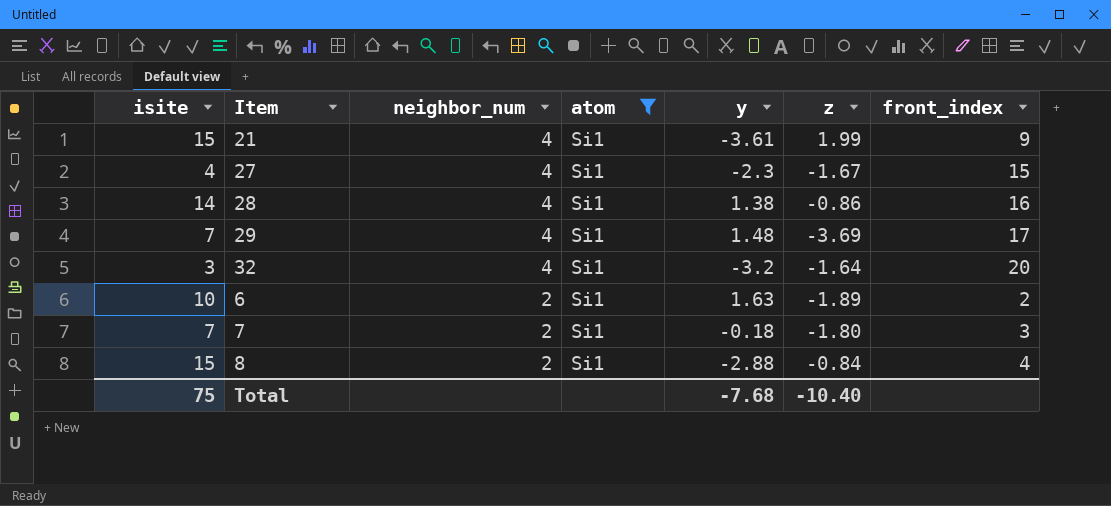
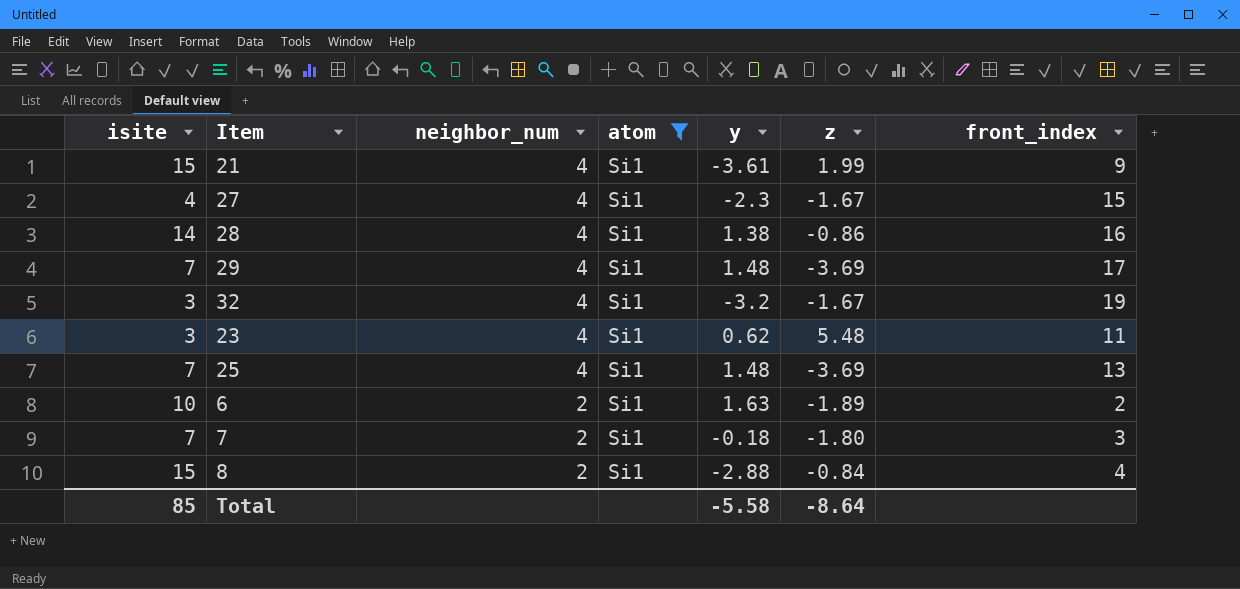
32 | z: -1.64 -> -1.67
32 | front_index: 20 -> 19
row 23: none -> 3 | 4 | Si1 | 0.62 | 5.48 | 11
row 25: none -> 7 | 4 | Si1 | 1.48 | -3.69 | 13
Total | isite: 75 -> 85
Total | y: -7.68 -> -5.58
Total | z: -10.40 -> -8.64

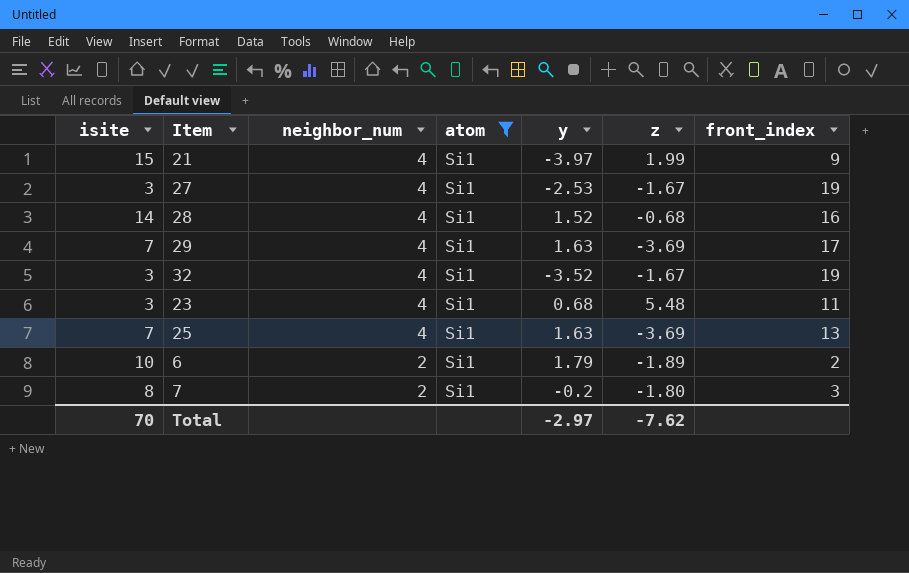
row 8: 15 | 2 | Si1 | -2.88 | -0.84 | 4 -> none
21 | y: -3.61 -> -3.97
27 | isite: 4 -> 3
27 | y: -2.3 -> -2.53
27 | front_index: 15 -> 19
28 | y: 1.38 -> 1.52
28 | z: -0.86 -> -0.68
29 | y: 1.48 -> 1.63
32 | y: -3.2 -> -3.52
23 | y: 0.62 -> 0.68
25 | y: 1.48 -> 1.63
6 | y: 1.63 -> 1.79
7 | isite: 7 -> 8
7 | y: -0.18 -> -0.2
Total | isite: 85 -> 70
Total | y: -5.58 -> -2.97
Total | z: -8.64 -> -7.62

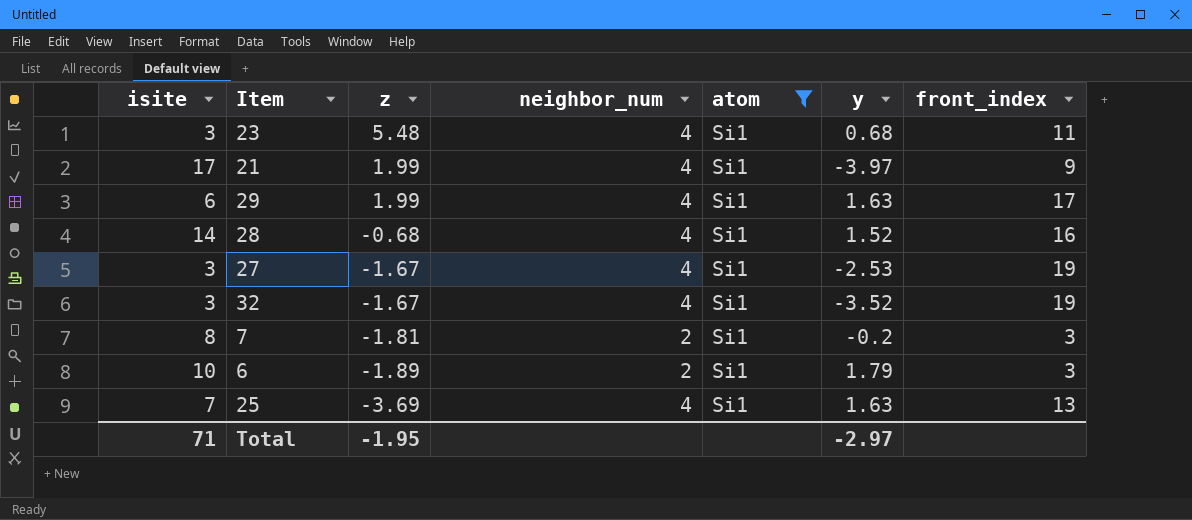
row order: neighbor_num descending -> z descending
column z | position: 6 -> 3
21 | isite: 15 -> 17
29 | isite: 7 -> 6
29 | z: -3.69 -> 1.99
7 | z: -1.80 -> -1.81
6 | front_index: 2 -> 3
Total | isite: 70 -> 71
Total | z: -7.62 -> -1.95

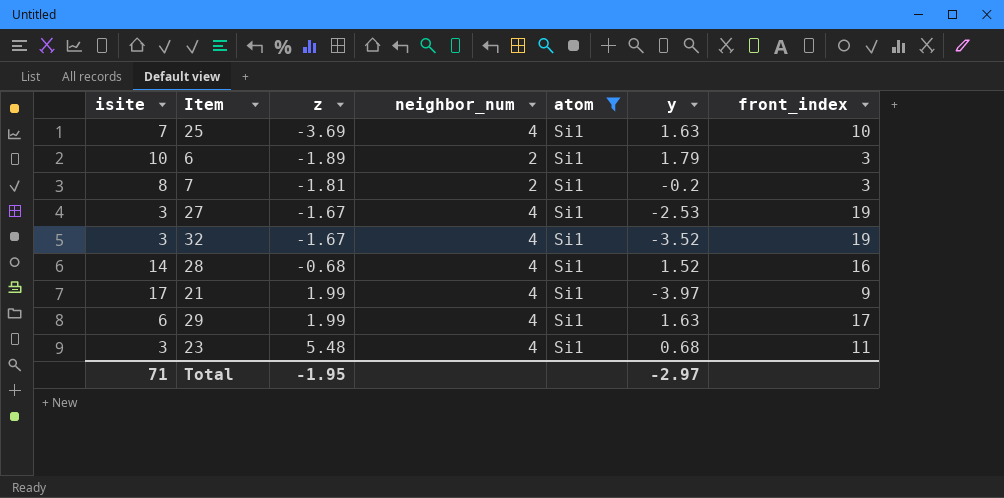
row order: z descending -> z ascending
25 | front_index: 13 -> 10

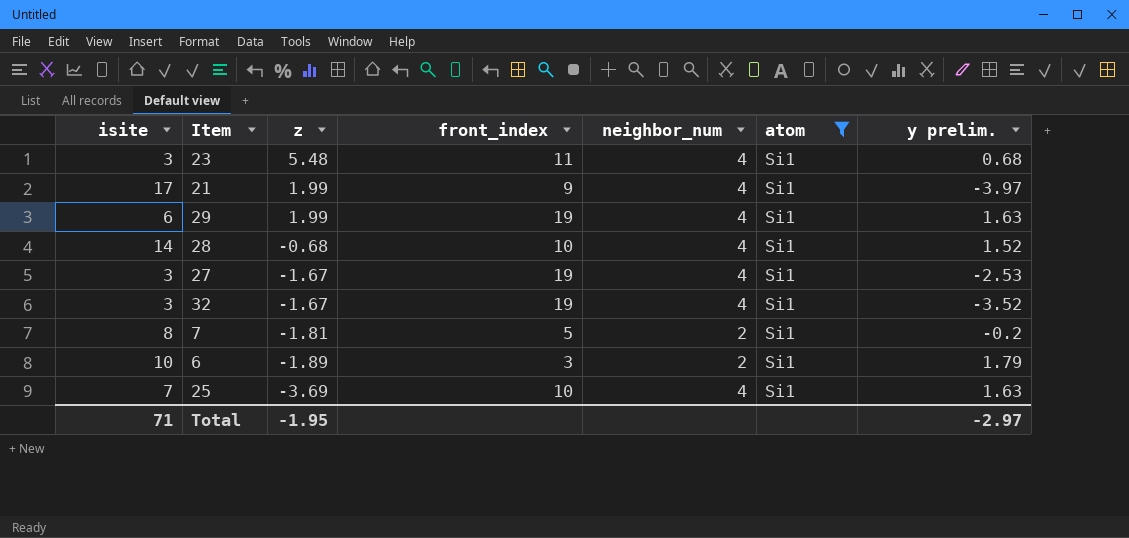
row order: z ascending -> z descending
column front_index | position: 7 -> 4
column name: y -> y prelim.
29 | front_index: 17 -> 19
28 | front_index: 16 -> 10
7 | front_index: 3 -> 5

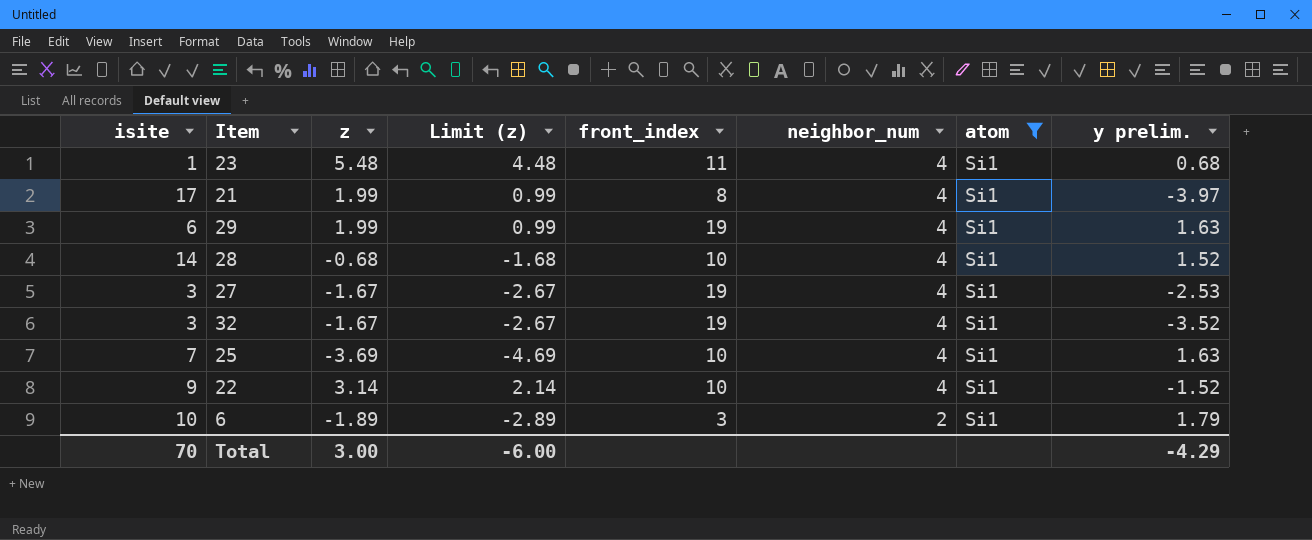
row order: z descending -> neighbor_num descending
column Limit (z) | formula: none -> [z] - 1
row 7: 8 | -1.81 | 5 | 2 | Si1 | -0.2 -> none
23 | isite: 3 -> 1
21 | front_index: 9 -> 8
row 22: none -> 9 | 3.14 | 2.14 | 10 | 4 | Si1 | -1.52
Total | isite: 71 -> 70
Total | z: -1.95 -> 3.00
Total | y prelim.: -2.97 -> -4.29

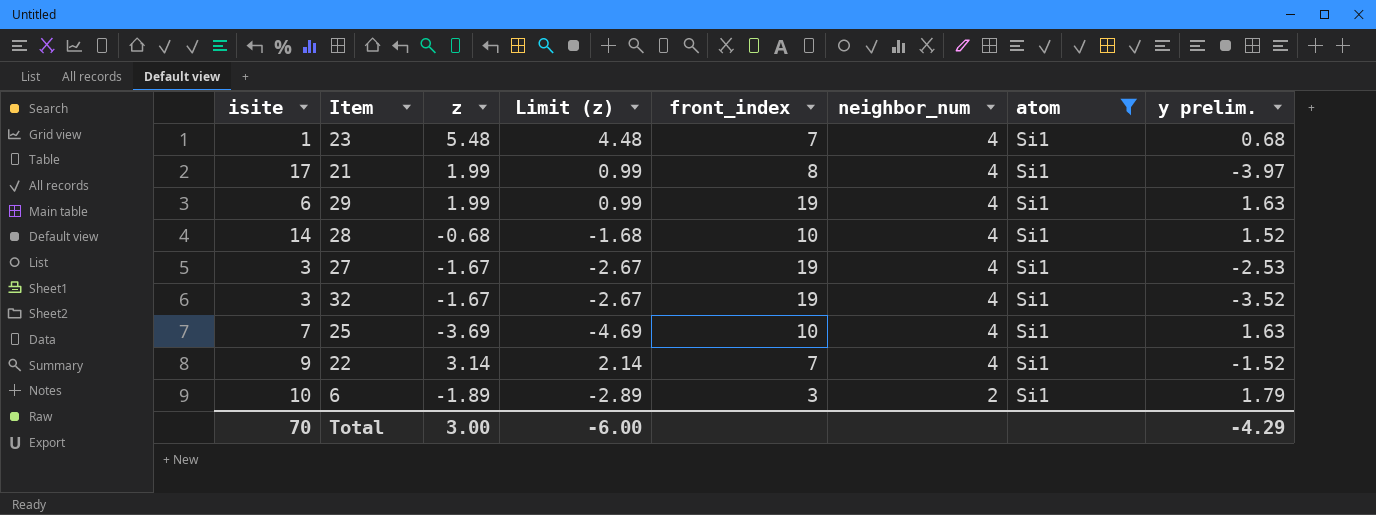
23 | front_index: 11 -> 7
22 | front_index: 10 -> 7

